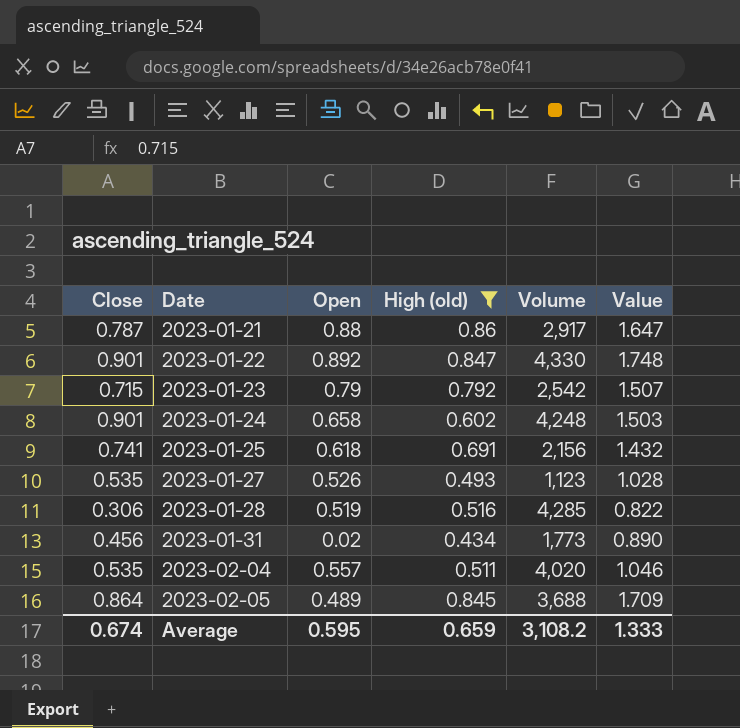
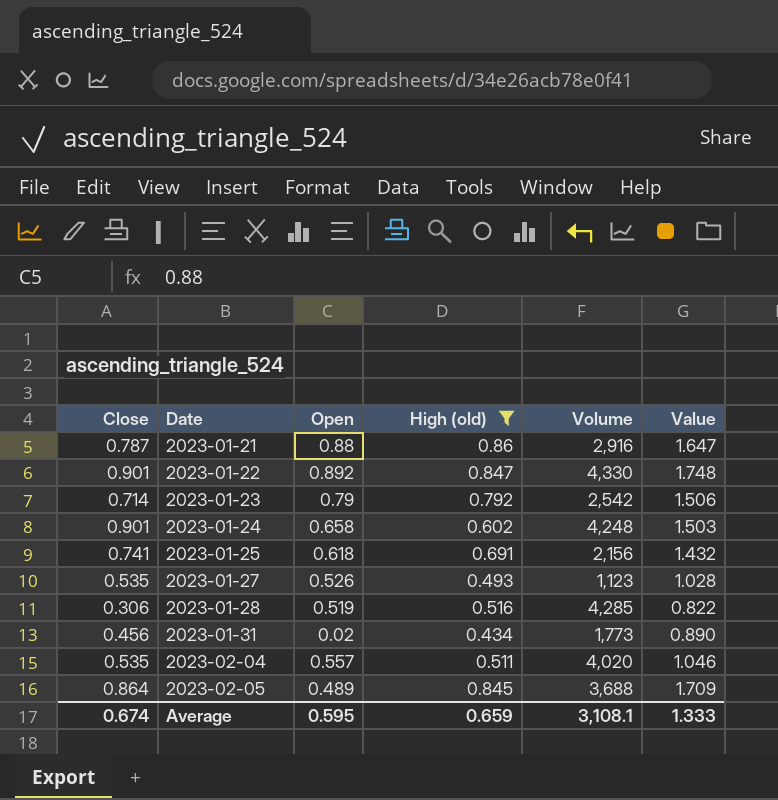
2023-01-21 | Volume: 2,917 -> 2,916
2023-01-23 | Close: 0.715 -> 0.714
2023-01-23 | Value: 1.507 -> 1.506
Average | Volume: 3,108.2 -> 3,108.1

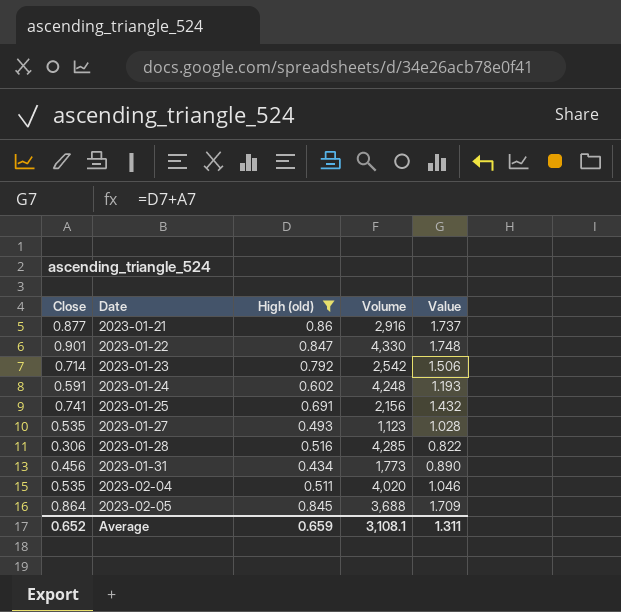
column Open | position: 3 -> none
2023-01-21 | Close: 0.787 -> 0.877
2023-01-21 | Value: 1.647 -> 1.737
2023-01-24 | Close: 0.901 -> 0.591
2023-01-24 | Value: 1.503 -> 1.193
Average | Close: 0.674 -> 0.652
Average | Value: 1.333 -> 1.311

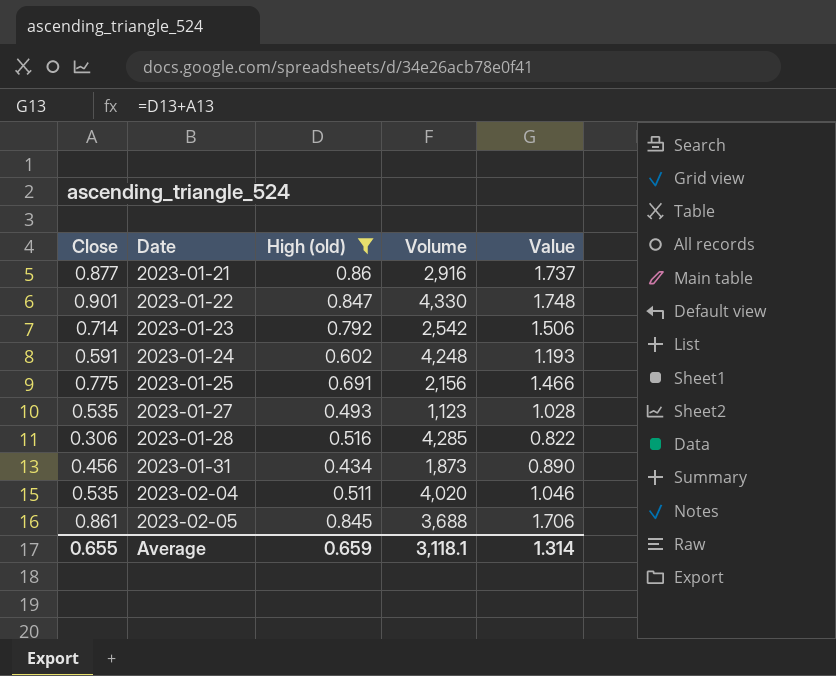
2023-01-25 | Close: 0.741 -> 0.775
2023-01-25 | Value: 1.432 -> 1.466
2023-01-31 | Volume: 1,773 -> 1,873
2023-02-05 | Close: 0.864 -> 0.861
2023-02-05 | Value: 1.709 -> 1.706
Average | Close: 0.652 -> 0.655
Average | Volume: 3,108.1 -> 3,118.1
Average | Value: 1.311 -> 1.314

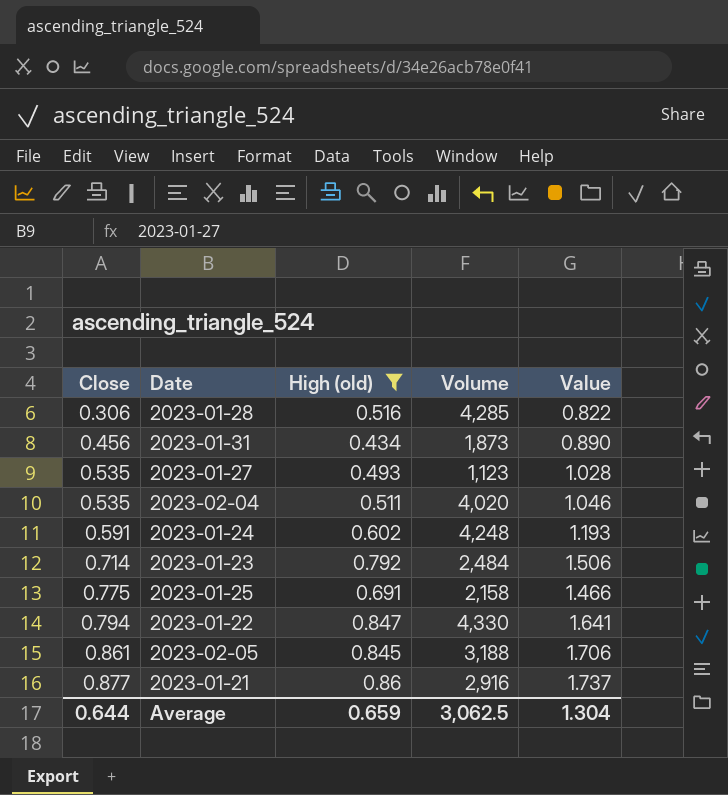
row order: Date ascending -> Close ascending
2023-01-23 | Volume: 2,542 -> 2,484
2023-01-25 | Volume: 2,156 -> 2,158
2023-01-22 | Close: 0.901 -> 0.794
2023-01-22 | Value: 1.748 -> 1.641
2023-02-05 | Volume: 3,688 -> 3,188
Average | Close: 0.655 -> 0.644
Average | Volume: 3,118.1 -> 3,062.5
Average | Value: 1.314 -> 1.304

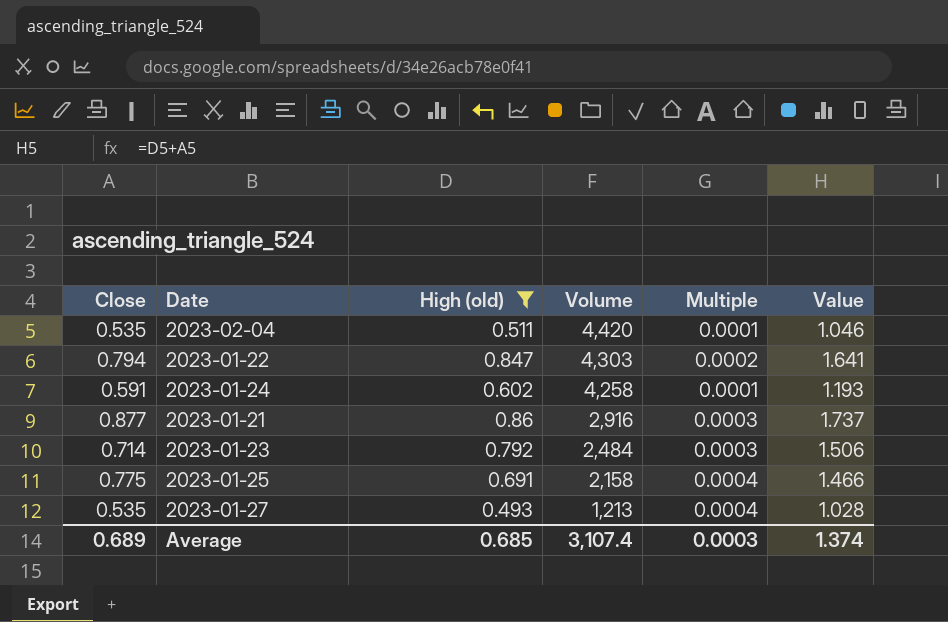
row order: Close ascending -> Volume descending
column Multiple | formula: none -> [Close] / [Volume]
row 2023-01-28: 0.306 | 0.516 | 4,285 | 0.822 -> none
row 2023-01-31: 0.456 | 0.434 | 1,873 | 0.890 -> none
row 2023-02-05: 0.861 | 0.845 | 3,188 | 1.706 -> none
2023-02-04 | Volume: 4,020 -> 4,420
2023-01-22 | Volume: 4,330 -> 4,303
2023-01-24 | Volume: 4,248 -> 4,258
2023-01-27 | Volume: 1,123 -> 1,213
Average | Close: 0.644 -> 0.689
Average | High (old): 0.659 -> 0.685
Average | Volume: 3,062.5 -> 3,107.4
Average | Value: 1.304 -> 1.374

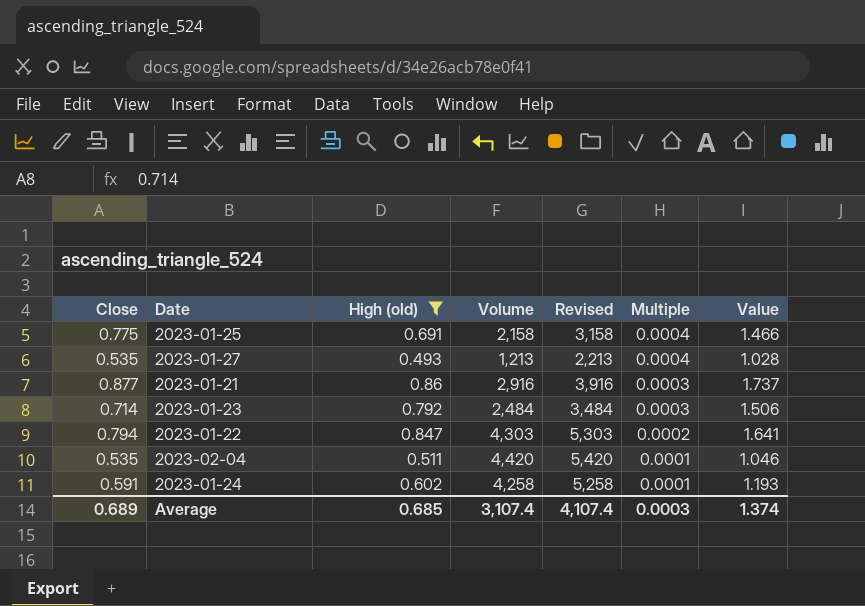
row order: Volume descending -> Multiple descending
column Revised | formula: none -> [Volume] + 1000

